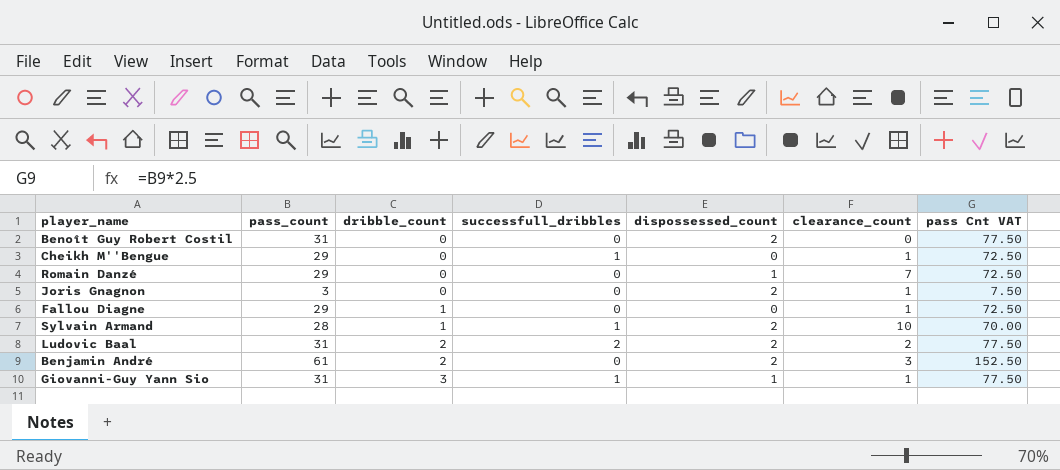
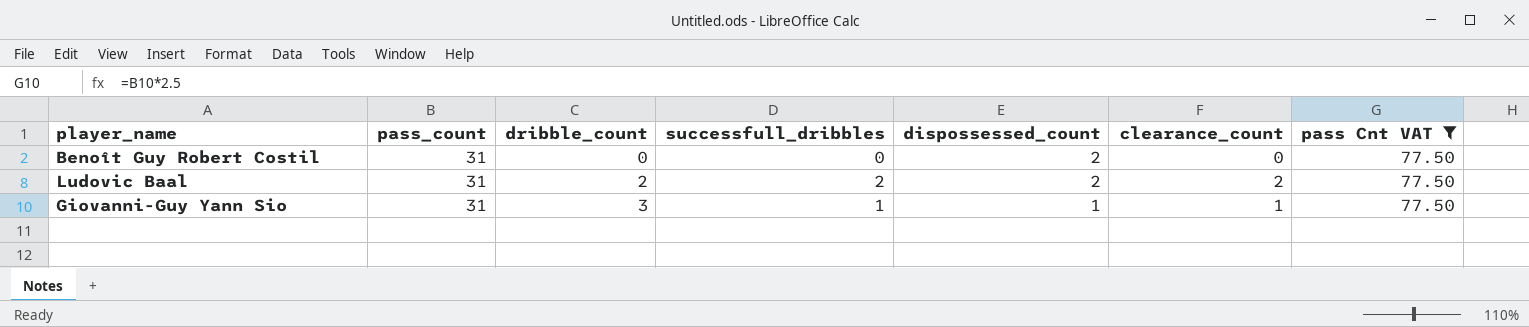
filter: none -> pass Cnt VAT = 77.50

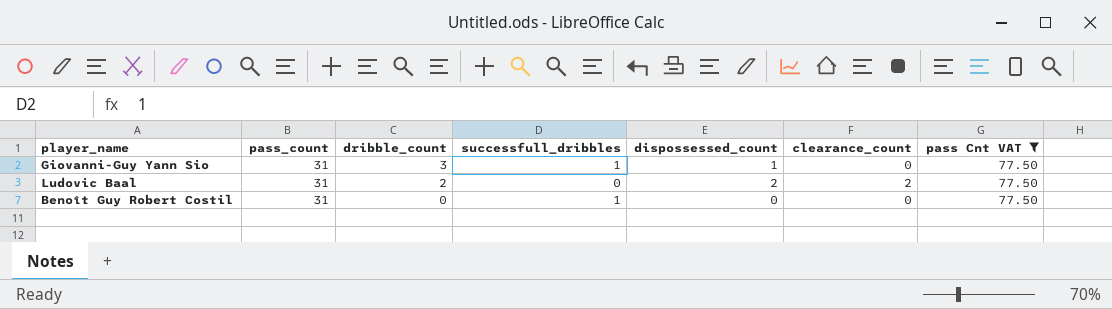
row order: dribble_count ascending -> dribble_count descending
Giovanni-Guy Yann Sio | clearance_count: 1 -> 0
Ludovic Baal | successfull_dribbles: 2 -> 0
Benoît Guy Robert Costil | successfull_dribbles: 0 -> 1
Benoît Guy Robert Costil | dispossessed_count: 2 -> 0

